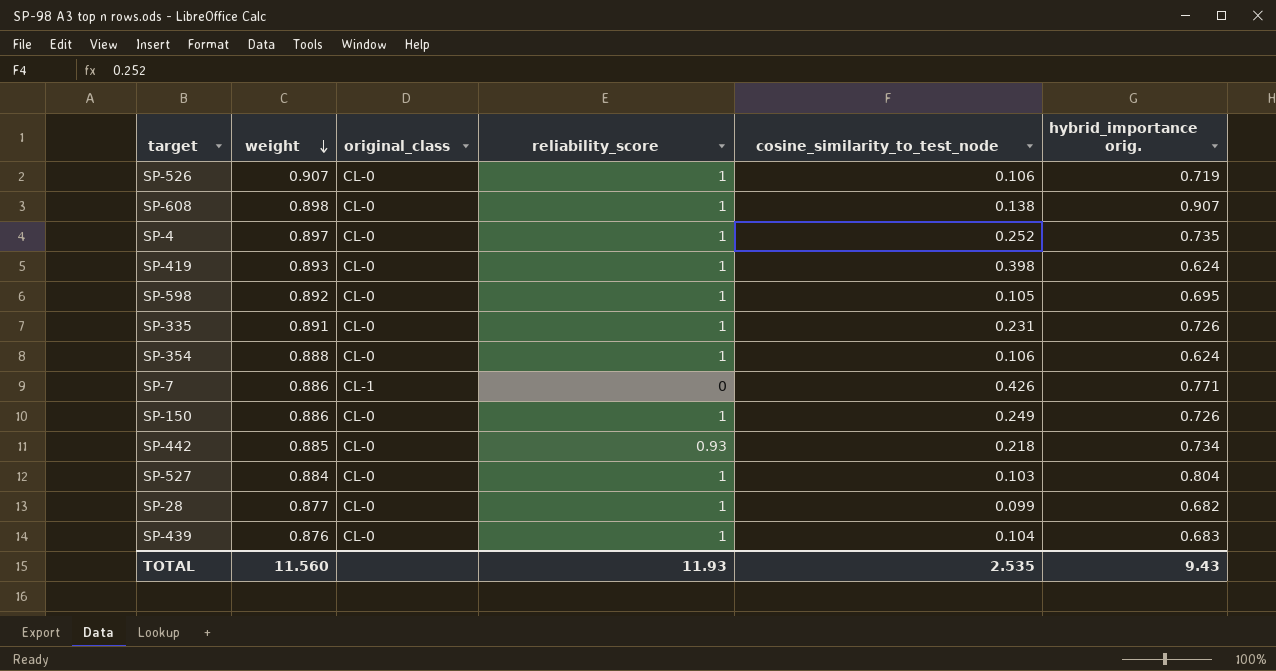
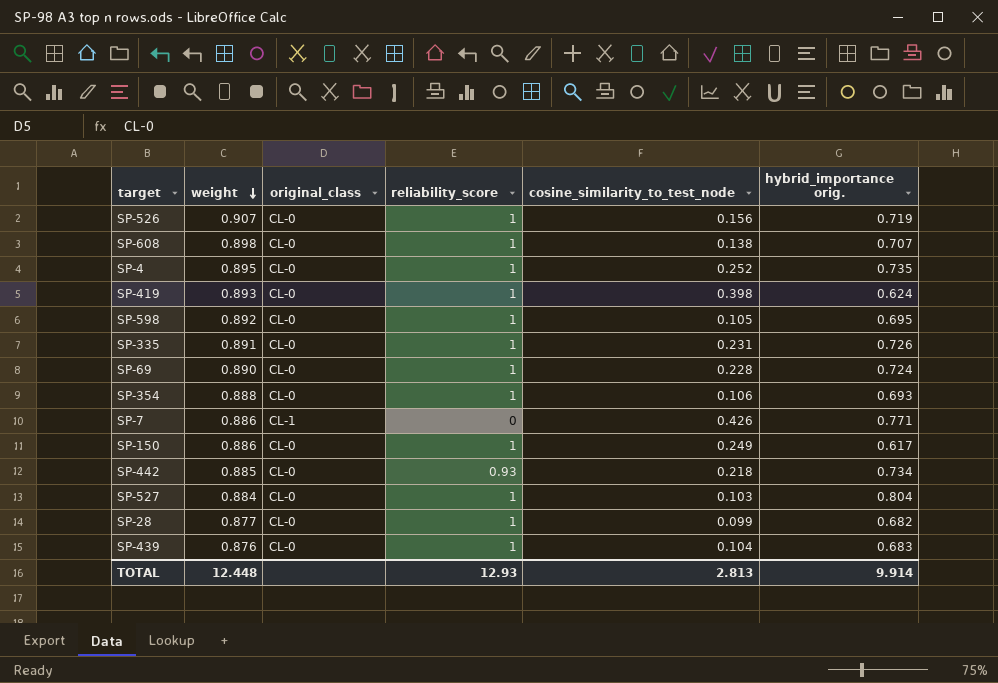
SP-526 | cosine_similarity_to_test_node: 0.106 -> 0.156
SP-608 | hybrid_importance orig.: 0.907 -> 0.707
SP-4 | weight: 0.897 -> 0.895
row SP-69: none -> 0.890 | CL-0 | 1 | 0.228 | 0.724
SP-354 | hybrid_importance orig.: 0.624 -> 0.693
SP-150 | hybrid_importance orig.: 0.726 -> 0.617
TOTAL | weight: 11.560 -> 12.448
TOTAL | reliability_score: 11.93 -> 12.93
TOTAL | cosine_similarity_to_test_node: 2.535 -> 2.813
TOTAL | hybrid_importance orig.: 9.43 -> 9.914

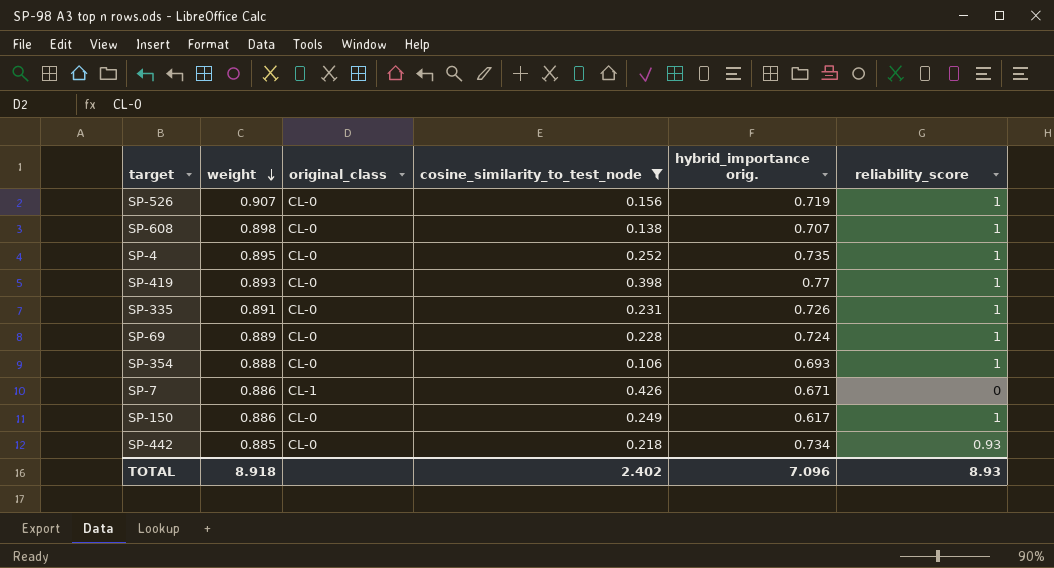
filter: none -> cosine_similarity_to_test_node >= 0.106
column reliability_score | position: 4 -> 6
SP-419 | hybrid_importance orig.: 0.624 -> 0.77
SP-69 | weight: 0.890 -> 0.889
SP-7 | hybrid_importance orig.: 0.771 -> 0.671
TOTAL | weight: 12.448 -> 8.918
TOTAL | cosine_similarity_to_test_node: 2.813 -> 2.402
TOTAL | hybrid_importance orig.: 9.914 -> 7.096
TOTAL | reliability_score: 12.93 -> 8.93

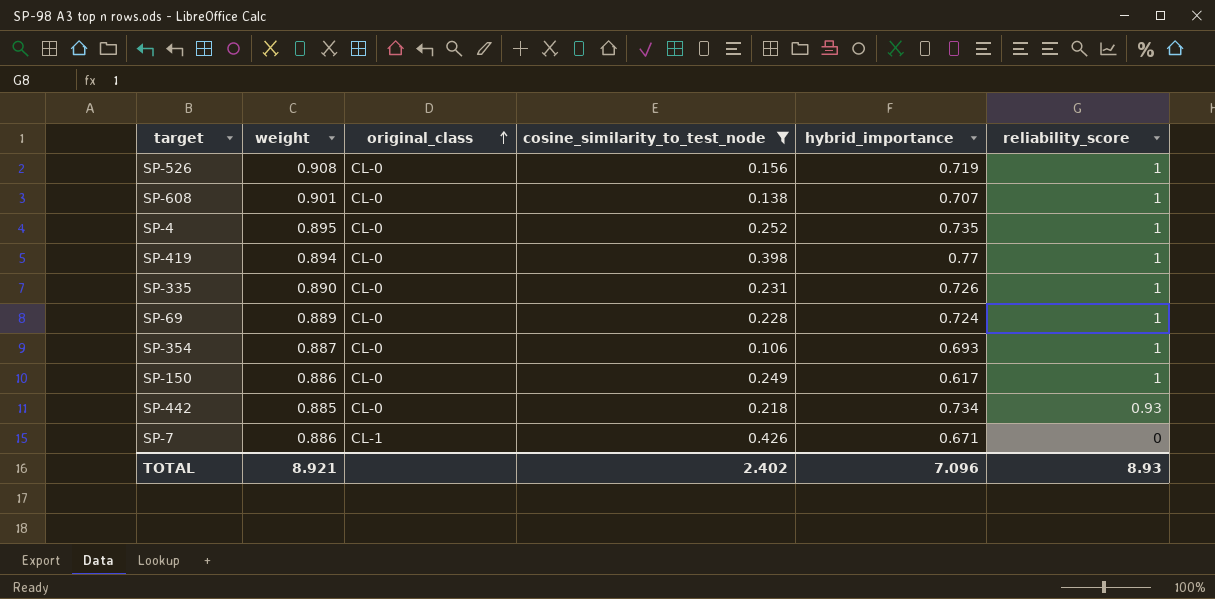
row order: weight descending -> original_class ascending
column name: hybrid_importance orig. -> hybrid_importance
SP-526 | weight: 0.907 -> 0.908
SP-608 | weight: 0.898 -> 0.901
SP-419 | weight: 0.893 -> 0.894
SP-335 | weight: 0.891 -> 0.890
SP-354 | weight: 0.888 -> 0.887
TOTAL | weight: 8.918 -> 8.921

